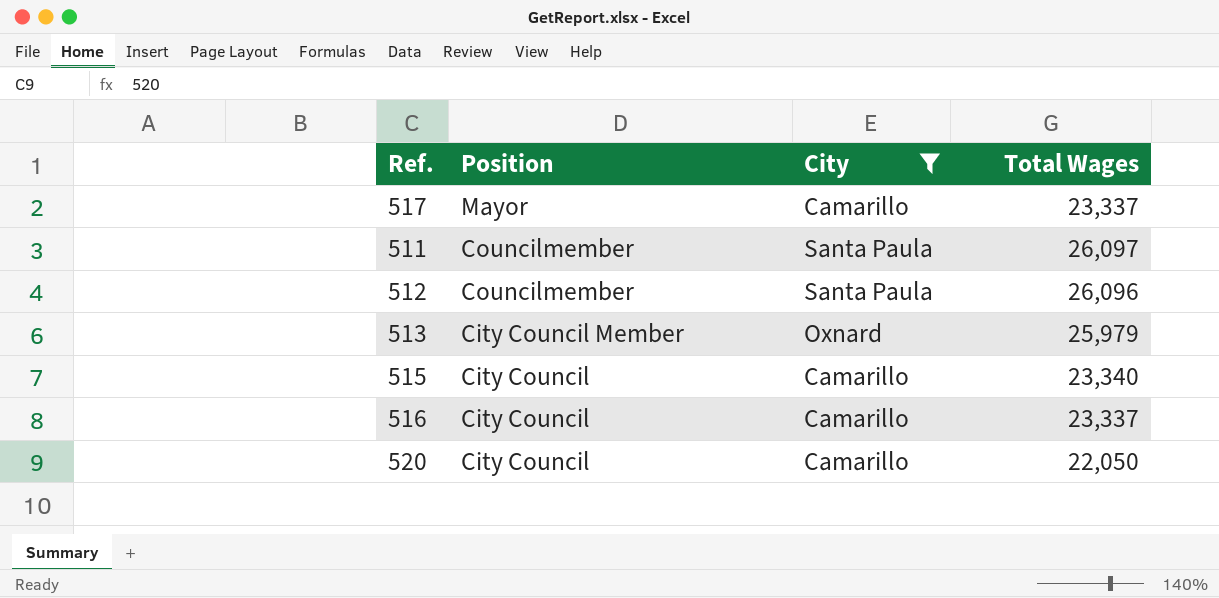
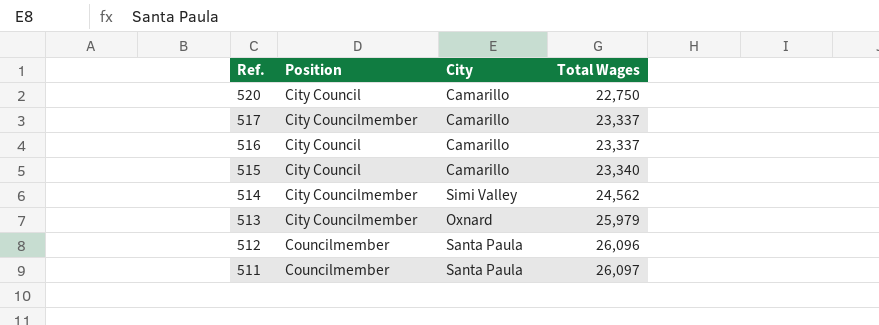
filter: City != Simi Valley -> none
row order: Position descending -> Ref. descending
520 | Total Wages: 22,050 -> 22,750
517 | Position: Mayor -> City Councilmember
513 | Position: City Council Member -> City Councilmember

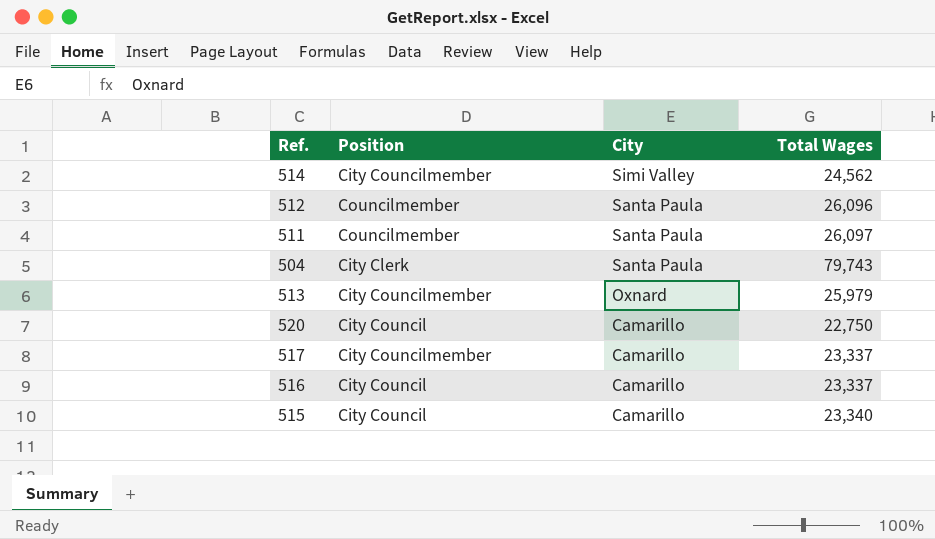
row order: Ref. descending -> City descending
row 504: none -> City Clerk | Santa Paula | 79,743

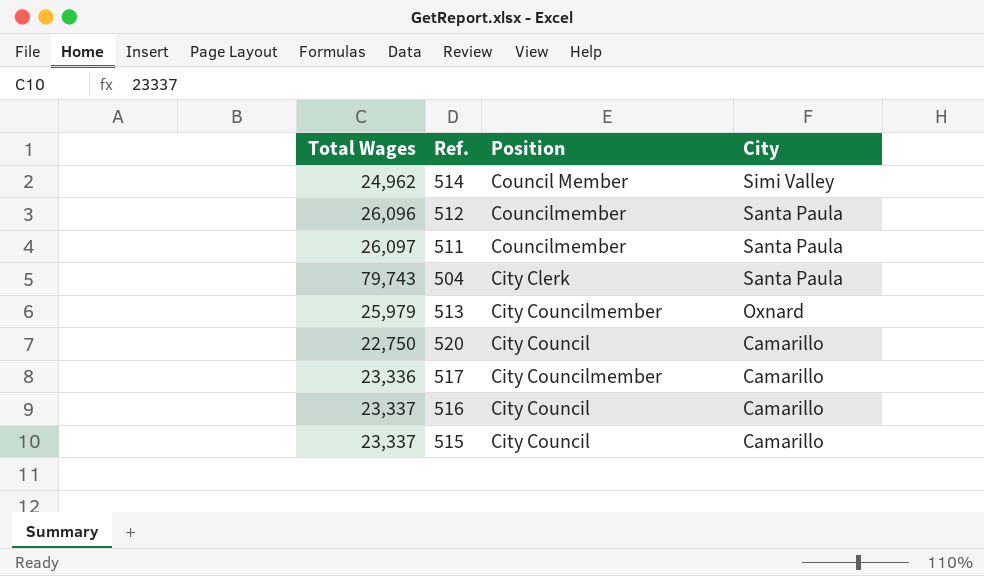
column Total Wages | position: 4 -> 1
514 | Total Wages: 24,562 -> 24,962
514 | Position: City Councilmember -> Council Member
517 | Total Wages: 23,337 -> 23,336
515 | Total Wages: 23,340 -> 23,337

